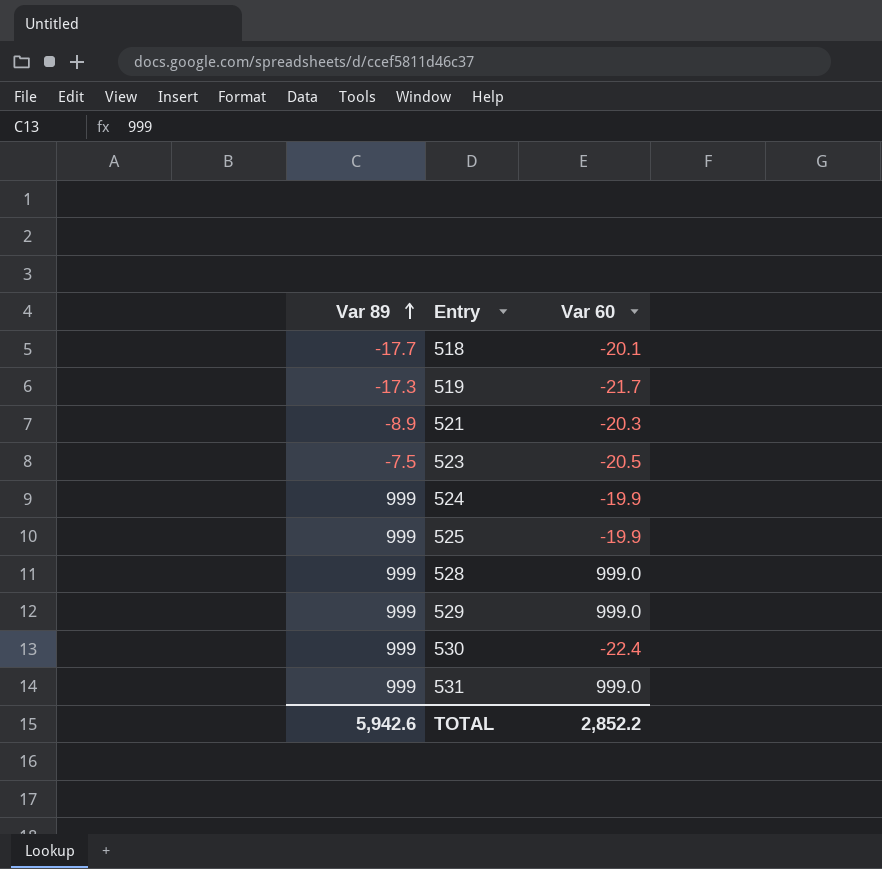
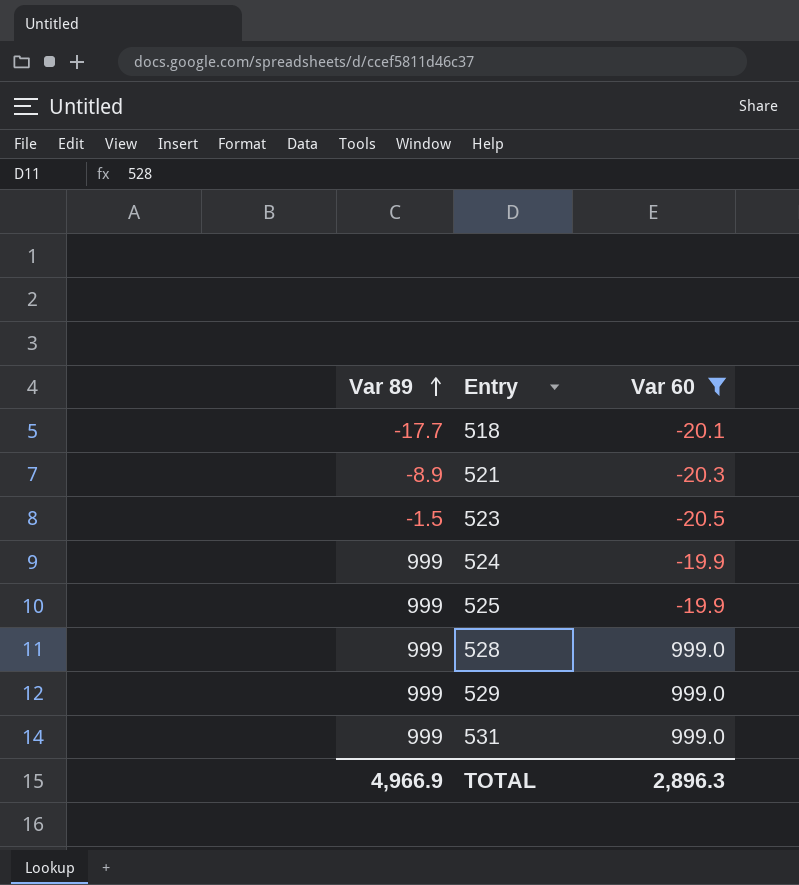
filter: none -> Var 60 >= -20.5
523 | Var 89: -7.5 -> -1.5
TOTAL | Var 89: 5,942.6 -> 4,966.9
TOTAL | Var 60: 2,852.2 -> 2,896.3

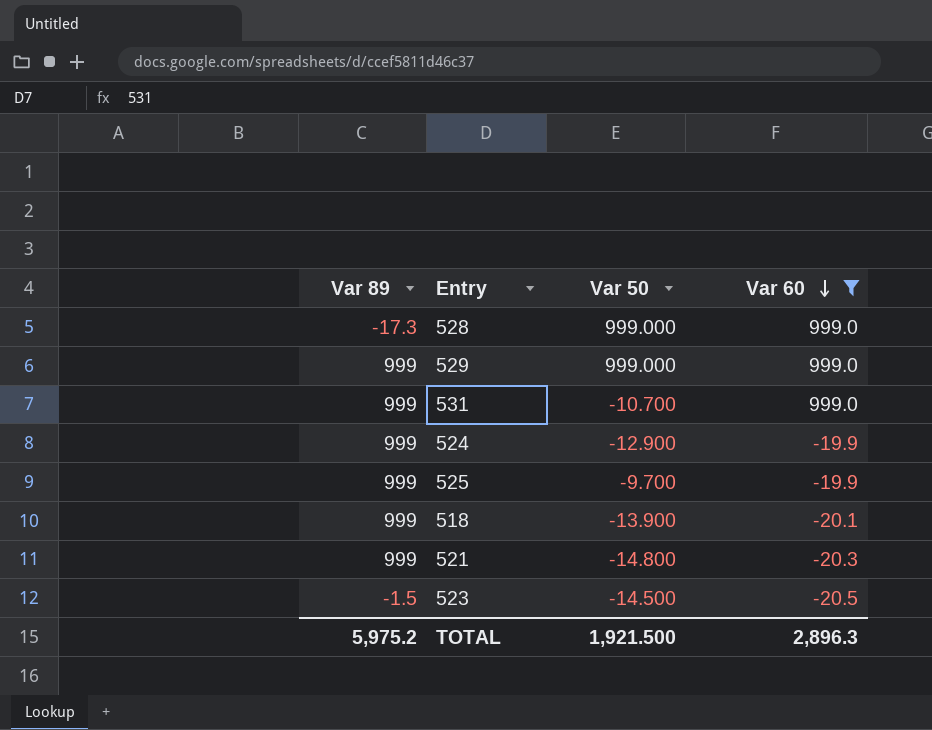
row order: Var 89 ascending -> Var 60 descending
column Var 50 | position: none -> 3
528 | Var 89: 999 -> -17.3
518 | Var 89: -17.7 -> 999
521 | Var 89: -8.9 -> 999
TOTAL | Var 89: 4,966.9 -> 5,975.2

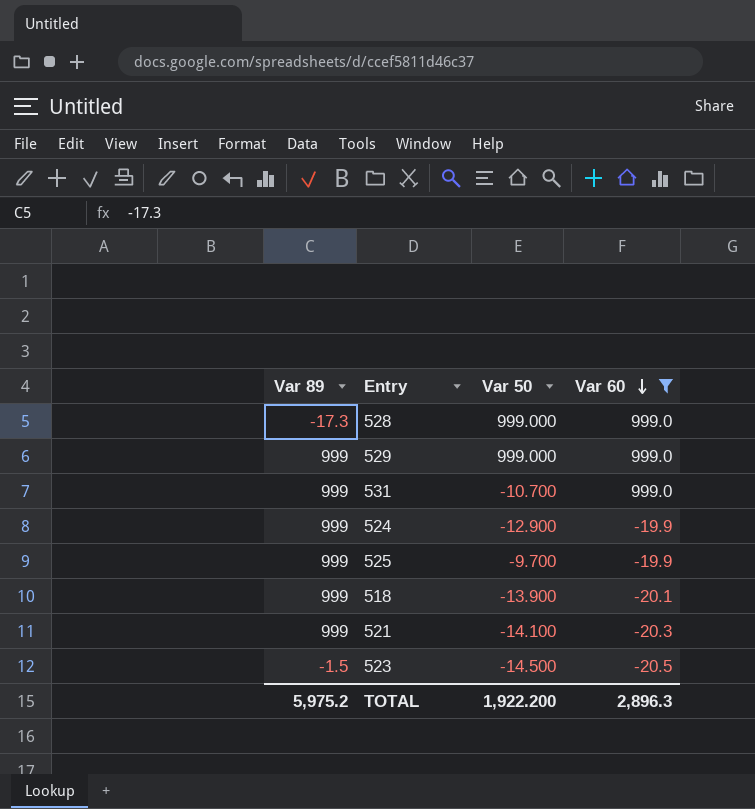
521 | Var 50: -14.800 -> -14.100
TOTAL | Var 50: 1,921.500 -> 1,922.200

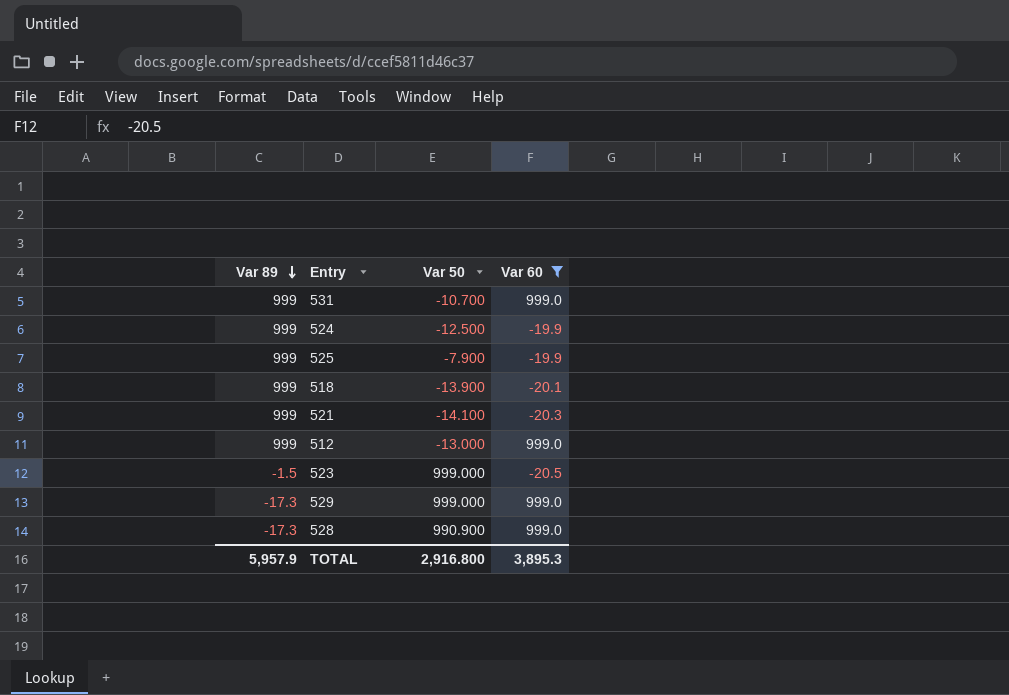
row order: Var 60 descending -> Var 89 descending
524 | Var 50: -12.900 -> -12.500
525 | Var 50: -9.700 -> -7.900
row 512: none -> 999 | -13.000 | 999.0
523 | Var 50: -14.500 -> 999.000
529 | Var 89: 999 -> -17.3
528 | Var 50: 999.000 -> 990.900
TOTAL | Var 89: 5,975.2 -> 5,957.9
TOTAL | Var 50: 1,922.200 -> 2,916.800
TOTAL | Var 60: 2,896.3 -> 3,895.3

